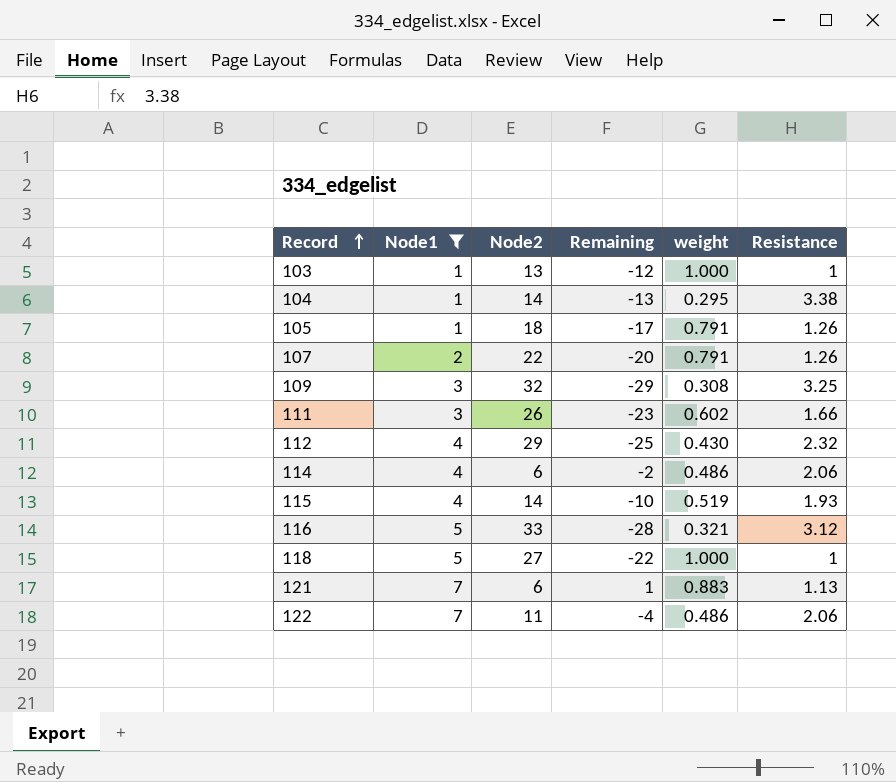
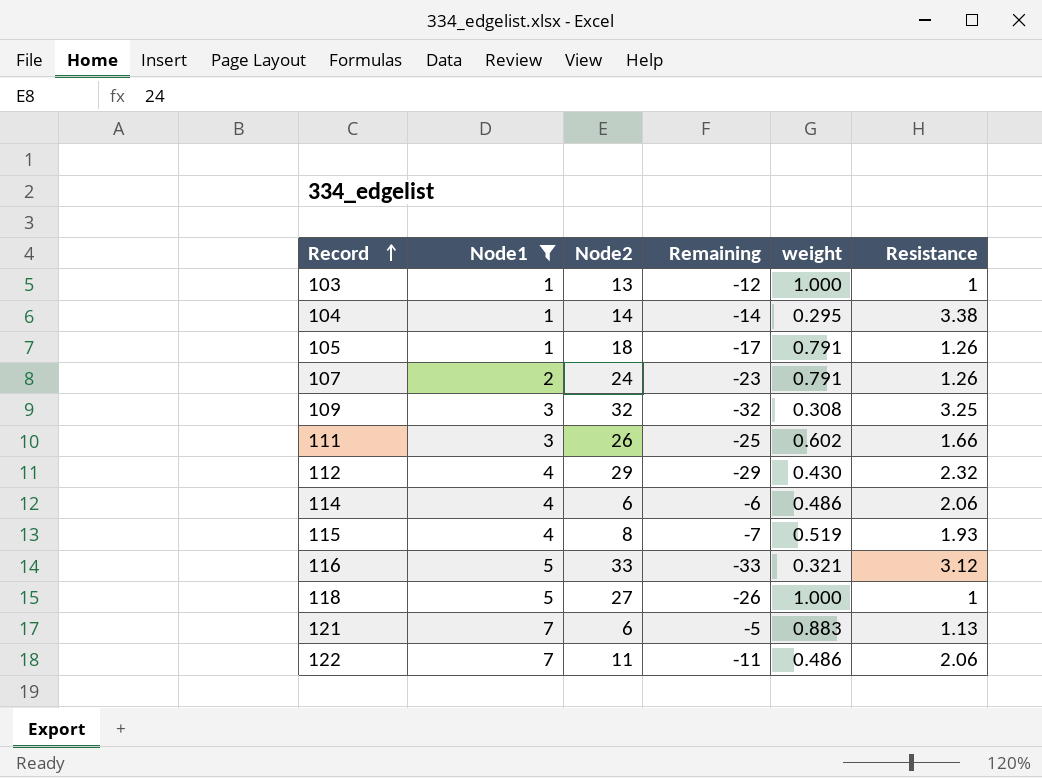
column Remaining | formula: [Node1] - [Node2] -> [weight] - [Node2]
107 | Node2: 22 -> 24
115 | Node2: 14 -> 8

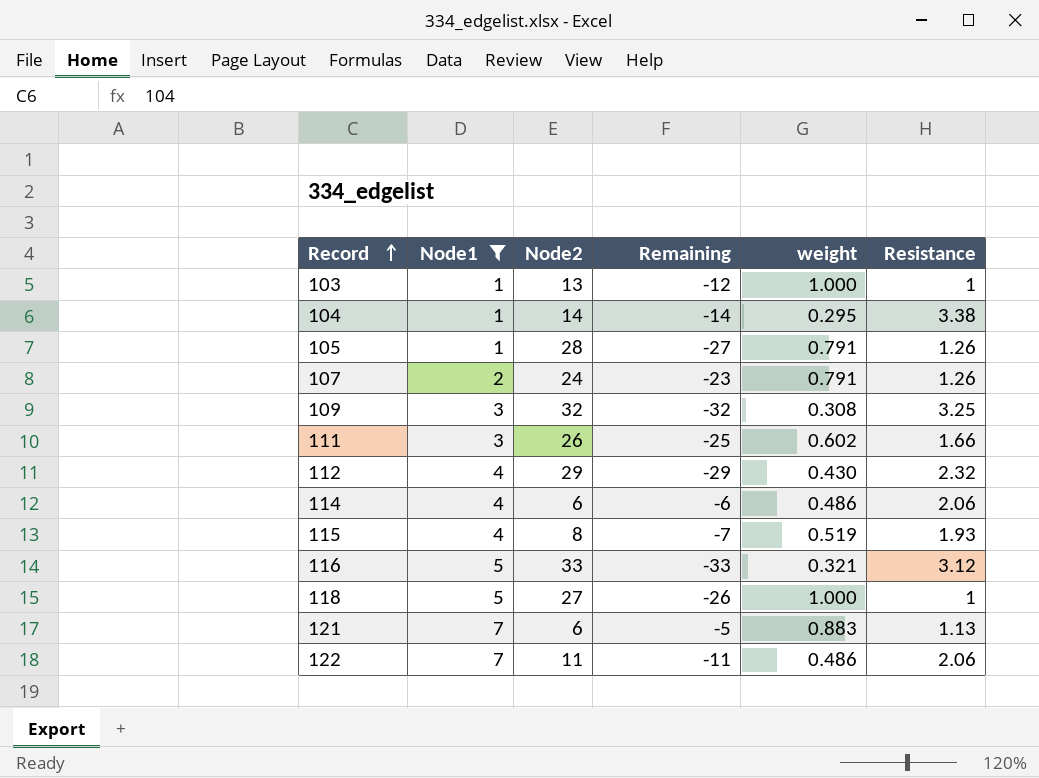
105 | Node2: 18 -> 28
105 | Remaining: -17 -> -27

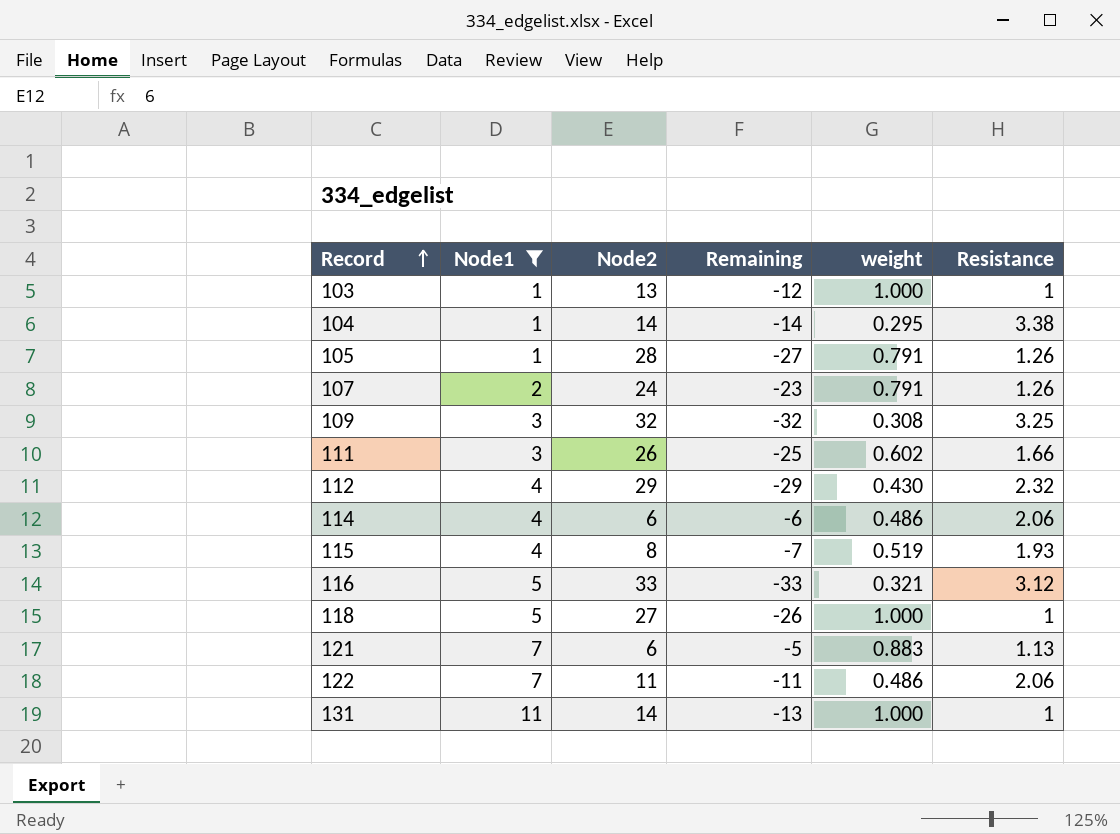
row 131: none -> 11 | 14 | -13 | 1.000 | 1

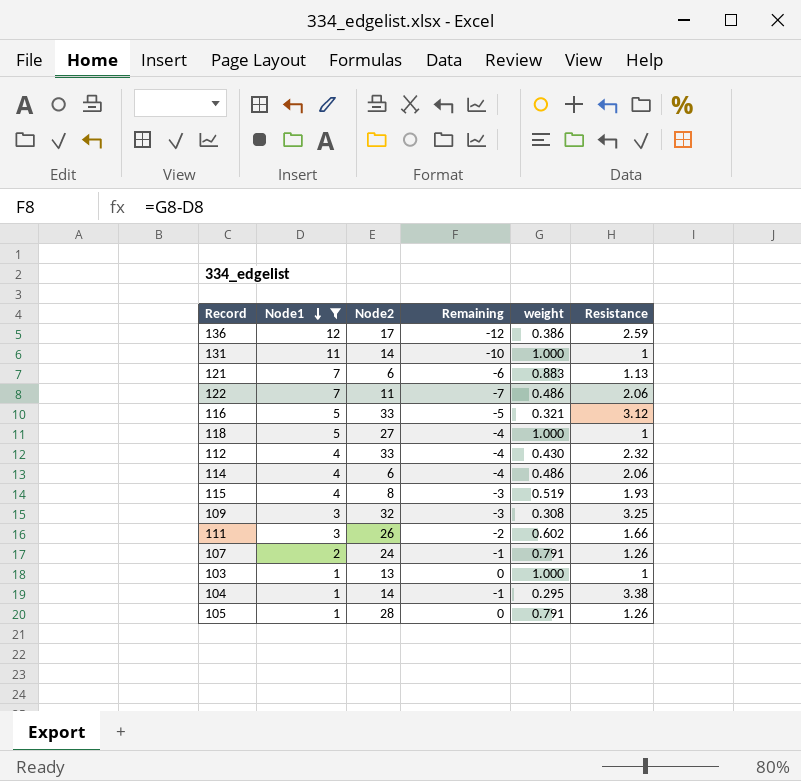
row order: Record ascending -> Node1 descending
column Remaining | formula: [weight] - [Node2] -> [weight] - [Node1]
row 136: none -> 12 | 17 | -12 | 0.386 | 2.59
112 | Node2: 29 -> 33

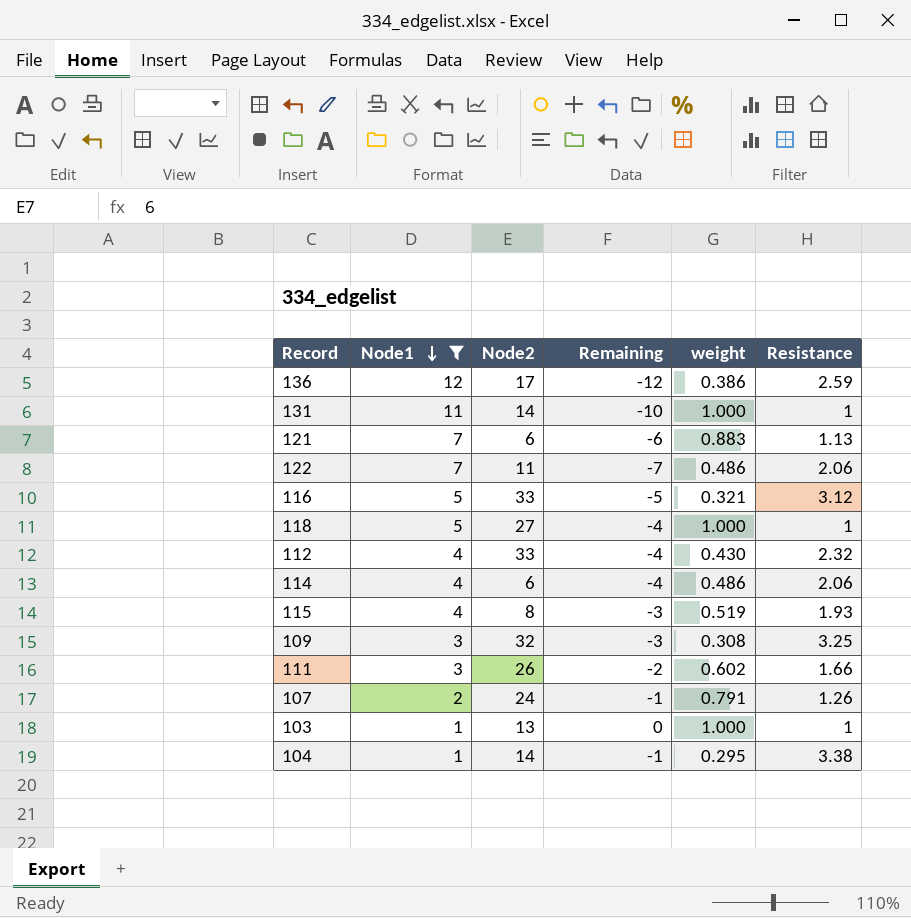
row 105: 1 | 28 | 0 | 0.791 | 1.26 -> none

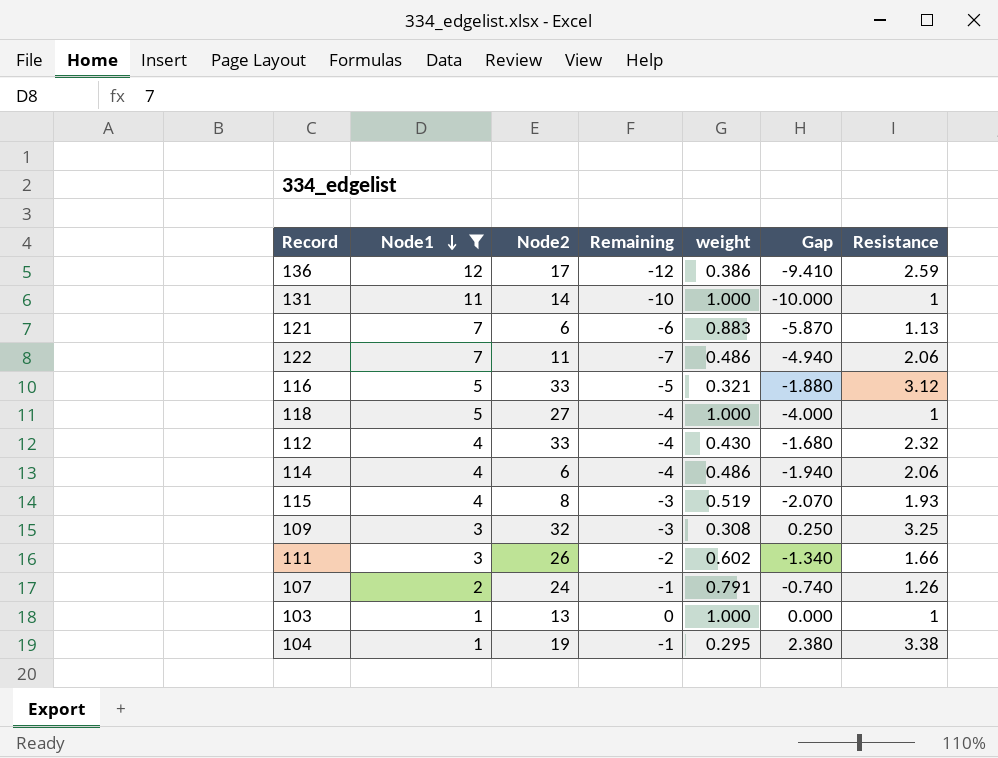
column Gap | formula: none -> [Resistance] - [Node1]
104 | Node2: 14 -> 19

